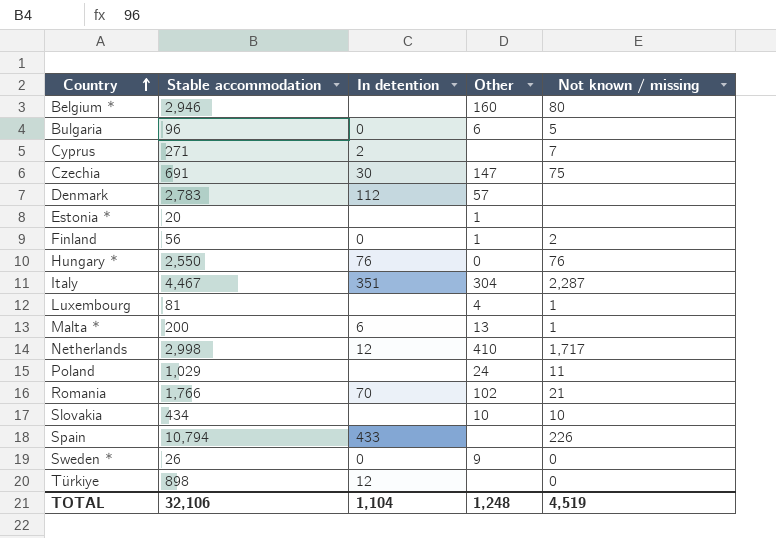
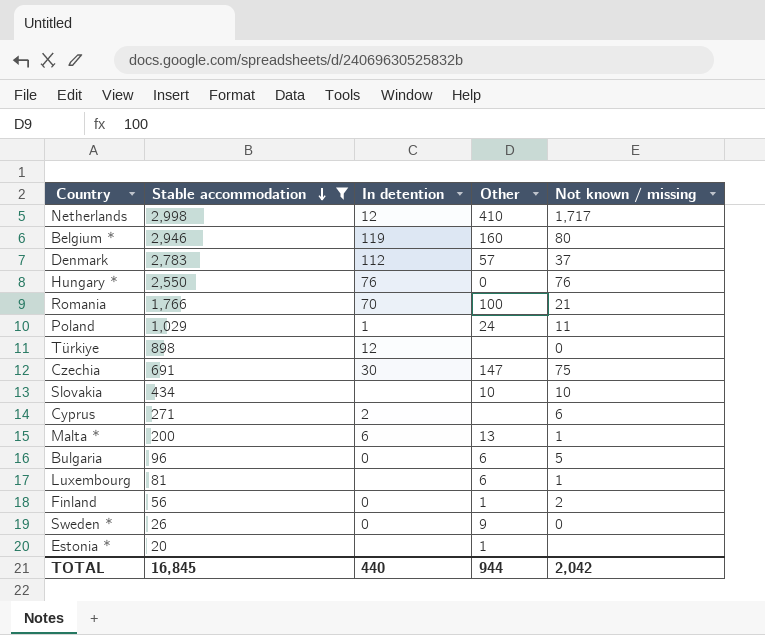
filter: none -> Stable accommodation <= 2,998
row order: Country ascending -> Stable accommodation descending
Belgium * | In detention: none -> 119
Denmark | Not known / missing: none -> 37
Romania | Other: 102 -> 100
Poland | In detention: none -> 1
Cyprus | Not known / missing: 7 -> 6
Luxembourg | Other: 4 -> 6
TOTAL | Stable accommodation: 32,106 -> 16,845
TOTAL | In detention: 1,104 -> 440
TOTAL | Other: 1,248 -> 944
TOTAL | Not known / missing: 4,519 -> 2,042

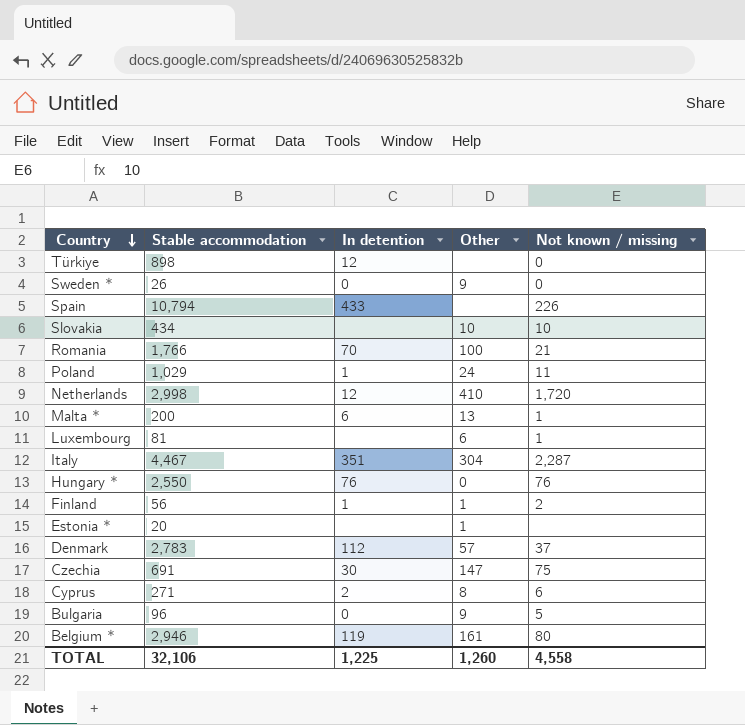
filter: Stable accommodation <= 2,998 -> none
row order: Stable accommodation descending -> Country descending
Netherlands | Not known / missing: 1,717 -> 1,720
Finland | In detention: 0 -> 1
Cyprus | Other: none -> 8
Bulgaria | Other: 6 -> 9
Belgium * | Other: 160 -> 161
TOTAL | Stable accommodation: 16,845 -> 32,106
TOTAL | In detention: 440 -> 1,225
TOTAL | Other: 944 -> 1,260
TOTAL | Not known / missing: 2,042 -> 4,558

